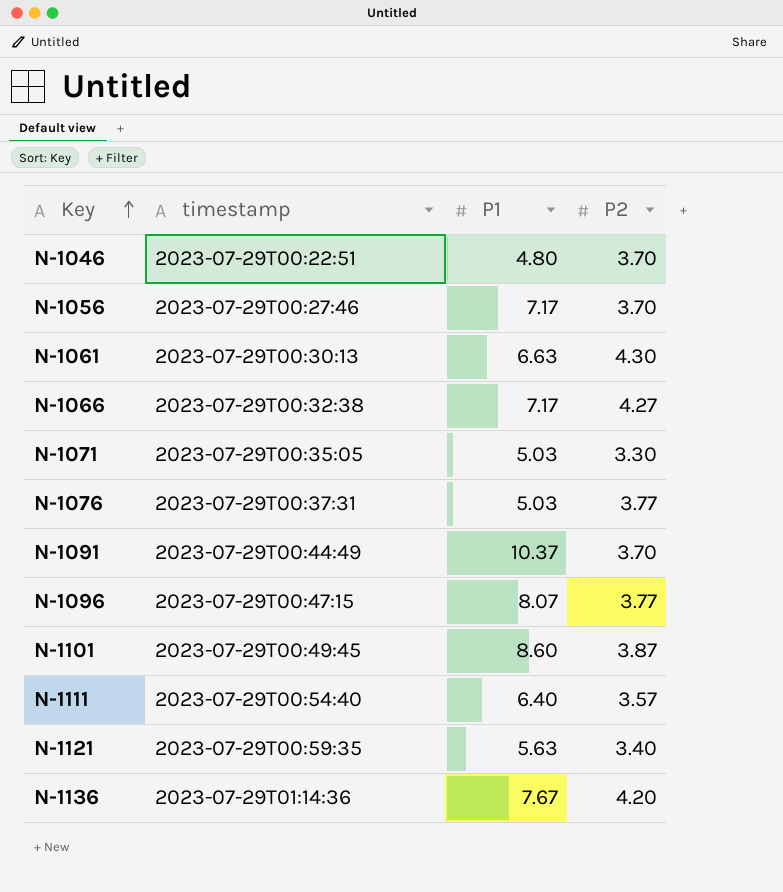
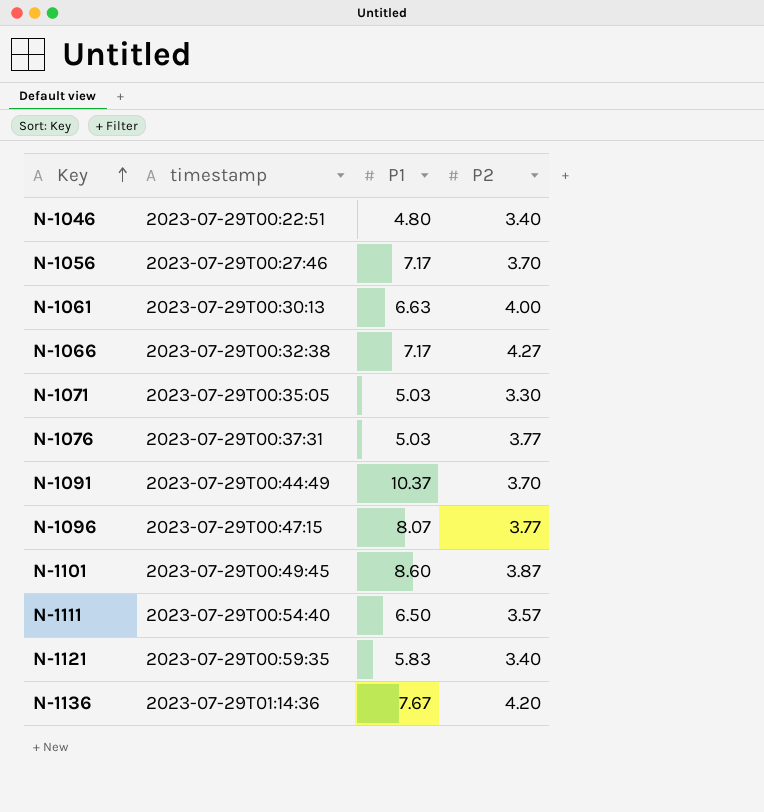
N-1046 | P2: 3.70 -> 3.40
N-1061 | P2: 4.30 -> 4.00
N-1111 | P1: 6.40 -> 6.50
N-1121 | P1: 5.63 -> 5.83

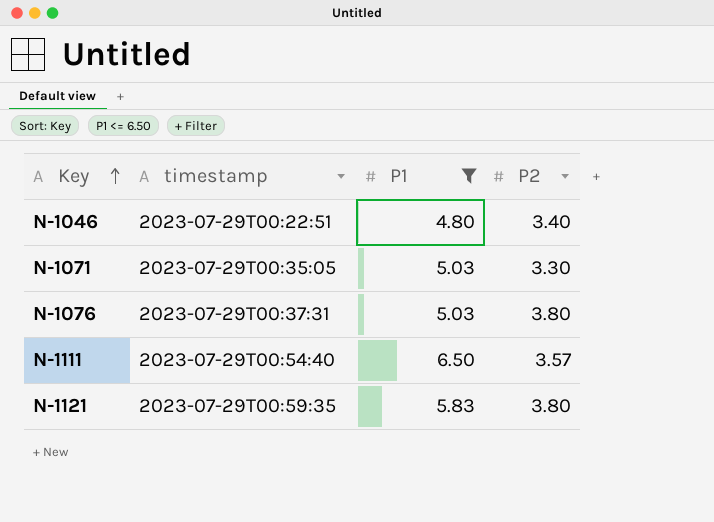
filter: none -> P1 <= 6.50
N-1076 | P2: 3.77 -> 3.80
N-1121 | P2: 3.40 -> 3.80

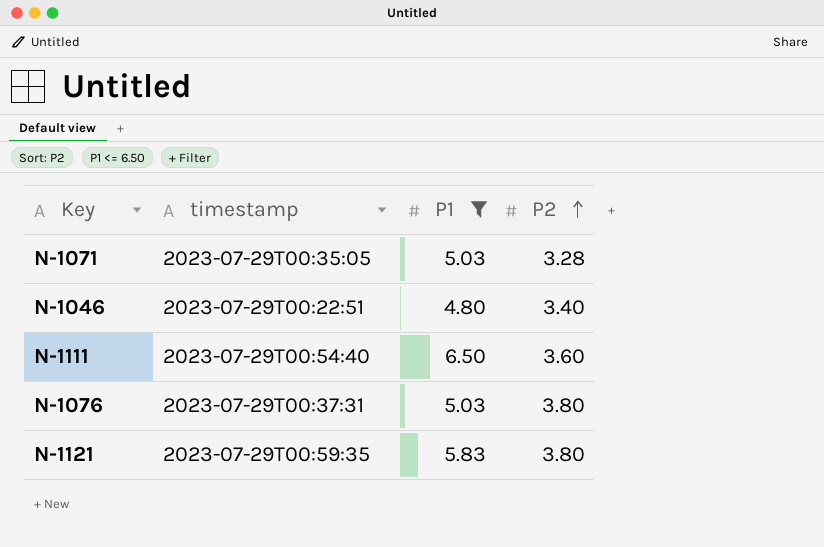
row order: Key ascending -> P2 ascending
N-1071 | P2: 3.30 -> 3.28
N-1111 | P2: 3.57 -> 3.60

